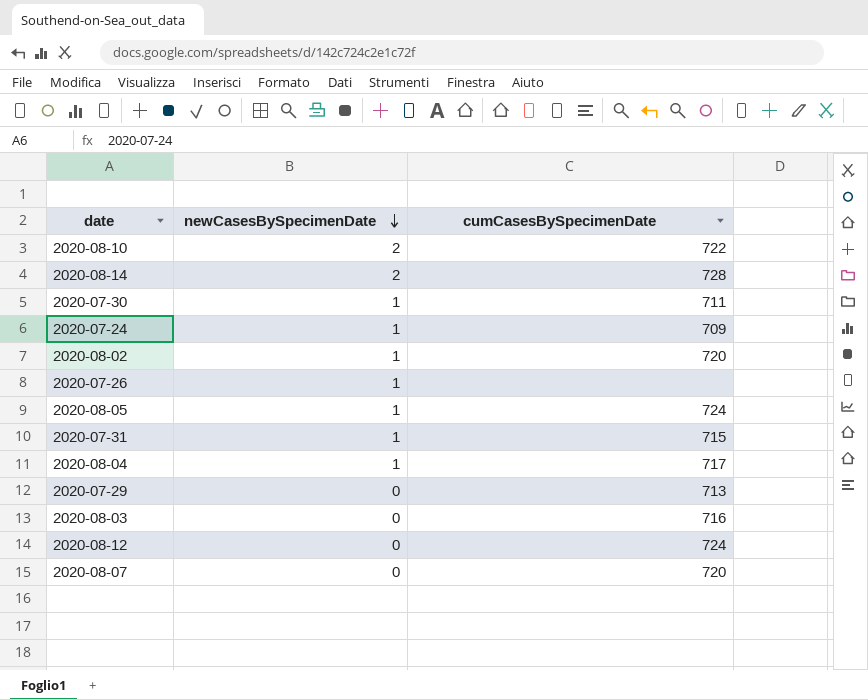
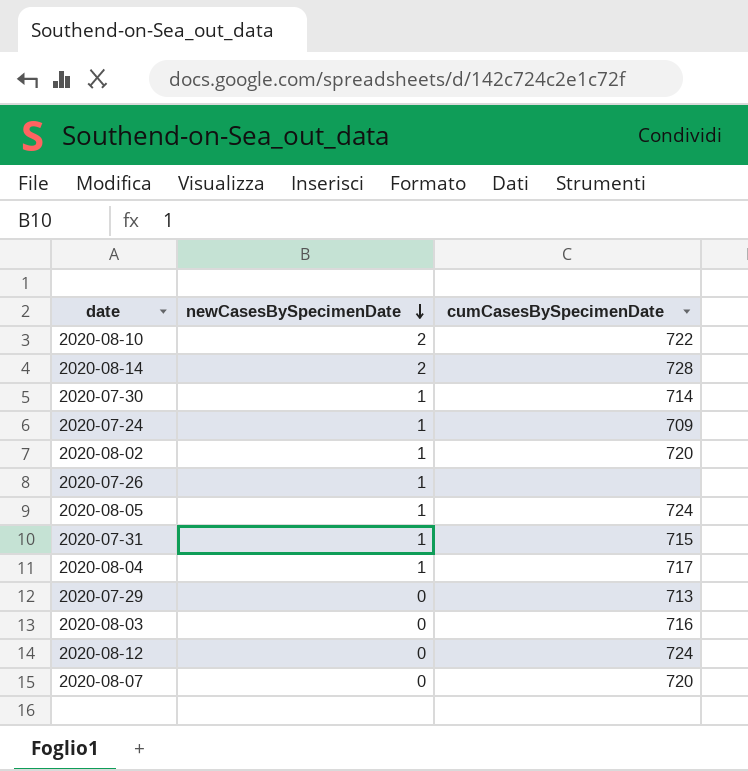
2020-07-30 | cumCasesBySpecimenDate: 711 -> 714

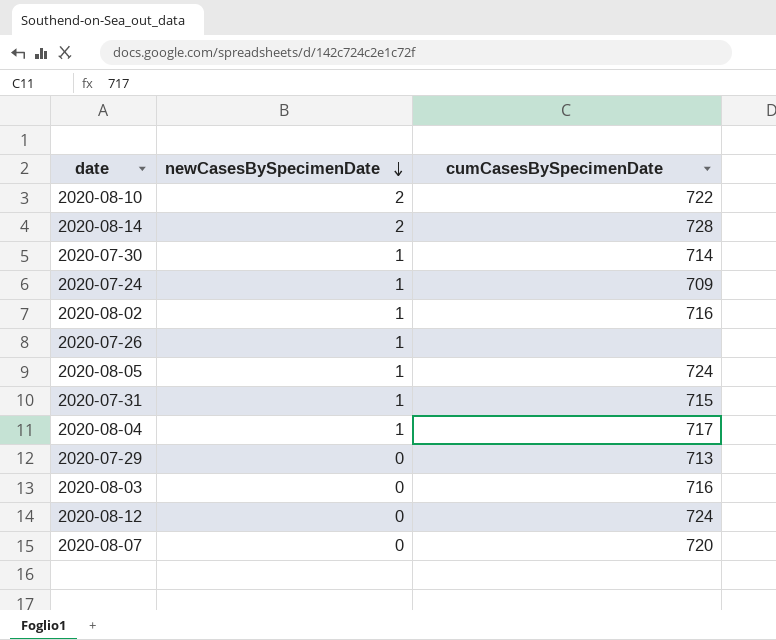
2020-08-02 | cumCasesBySpecimenDate: 720 -> 716

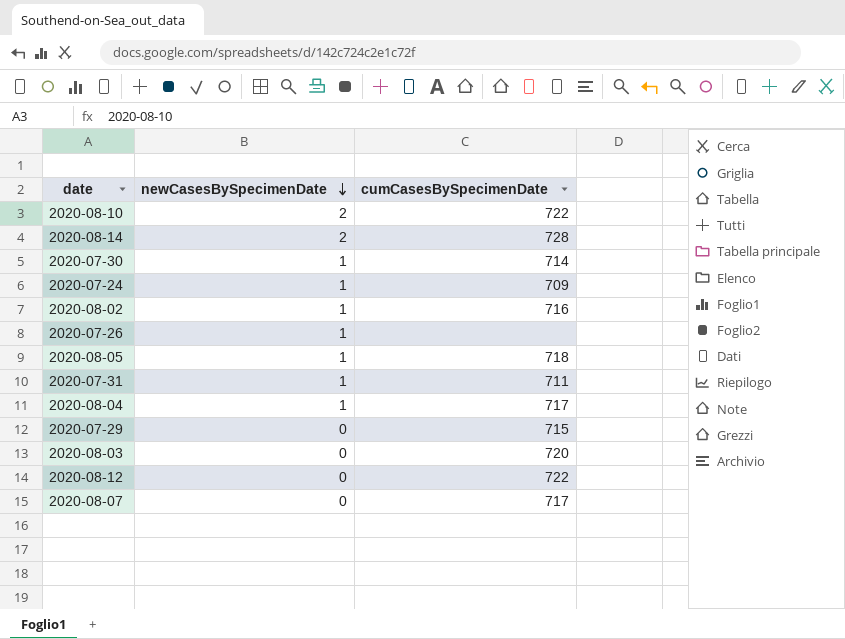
2020-08-05 | cumCasesBySpecimenDate: 724 -> 718
2020-07-31 | cumCasesBySpecimenDate: 715 -> 711
2020-07-29 | cumCasesBySpecimenDate: 713 -> 715
2020-08-03 | cumCasesBySpecimenDate: 716 -> 720
2020-08-12 | cumCasesBySpecimenDate: 724 -> 722
2020-08-07 | cumCasesBySpecimenDate: 720 -> 717

